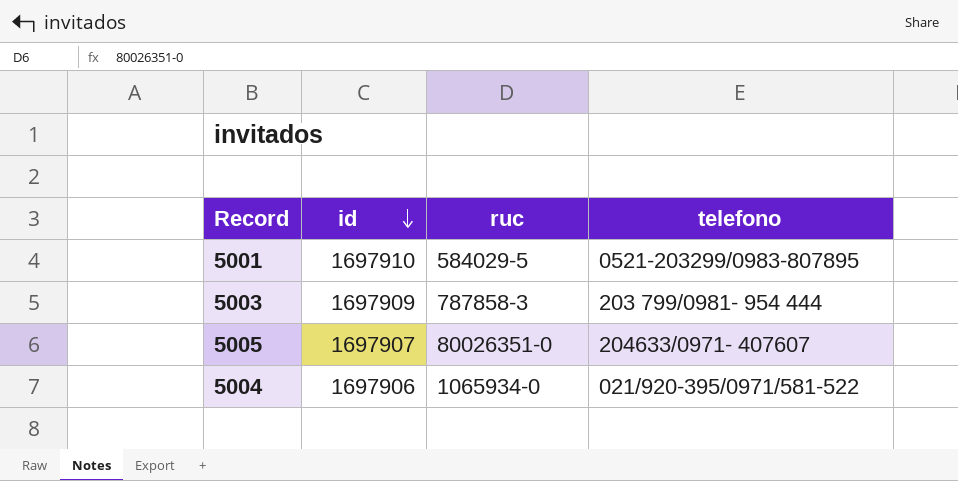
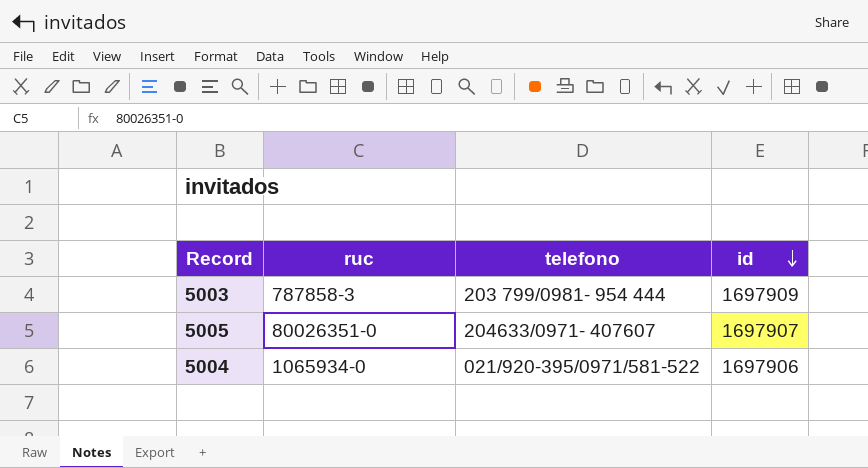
column id | position: 2 -> 4
row 5001: 1697910 | 584029-5 | 0521-203299/0983-807895 -> none

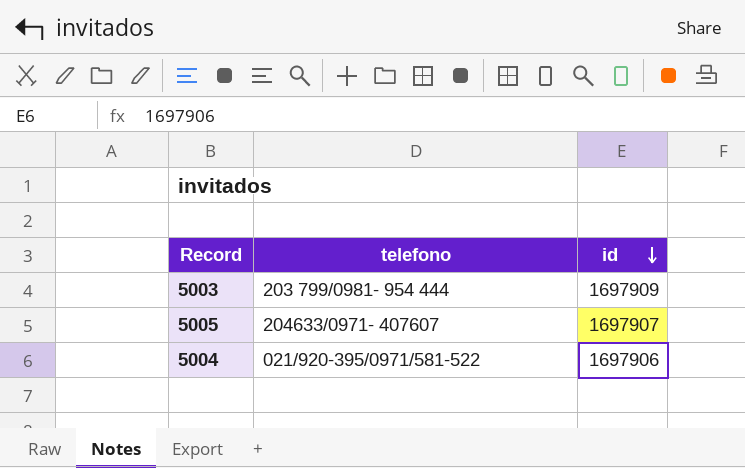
column ruc | position: 2 -> none

